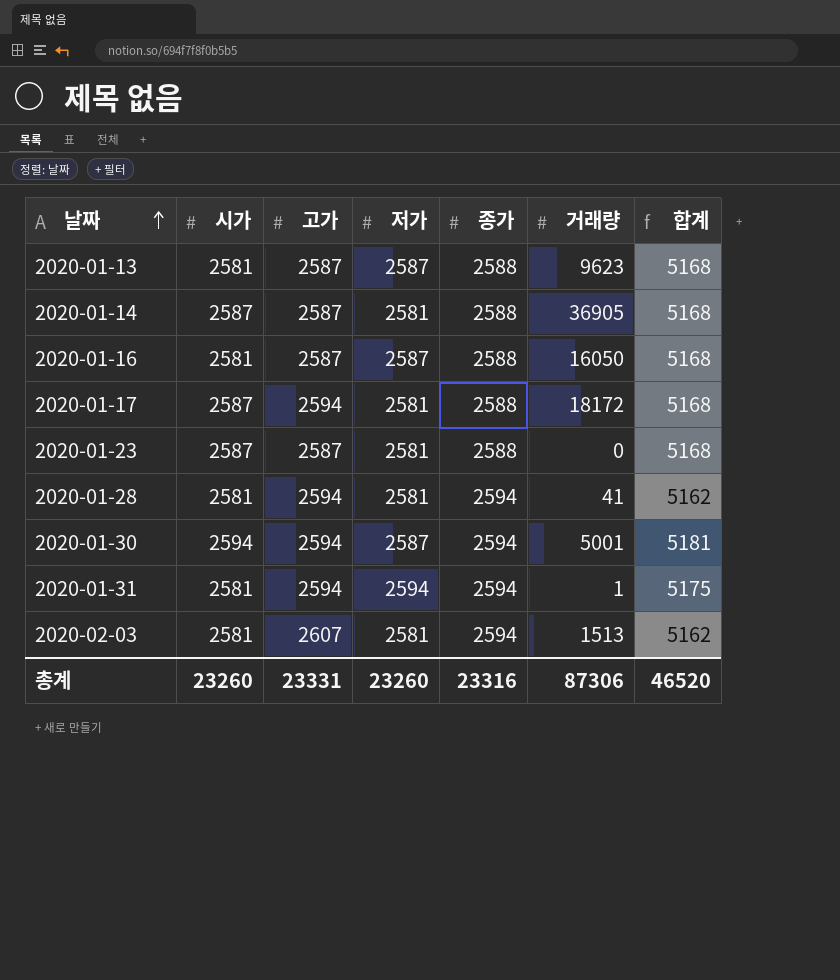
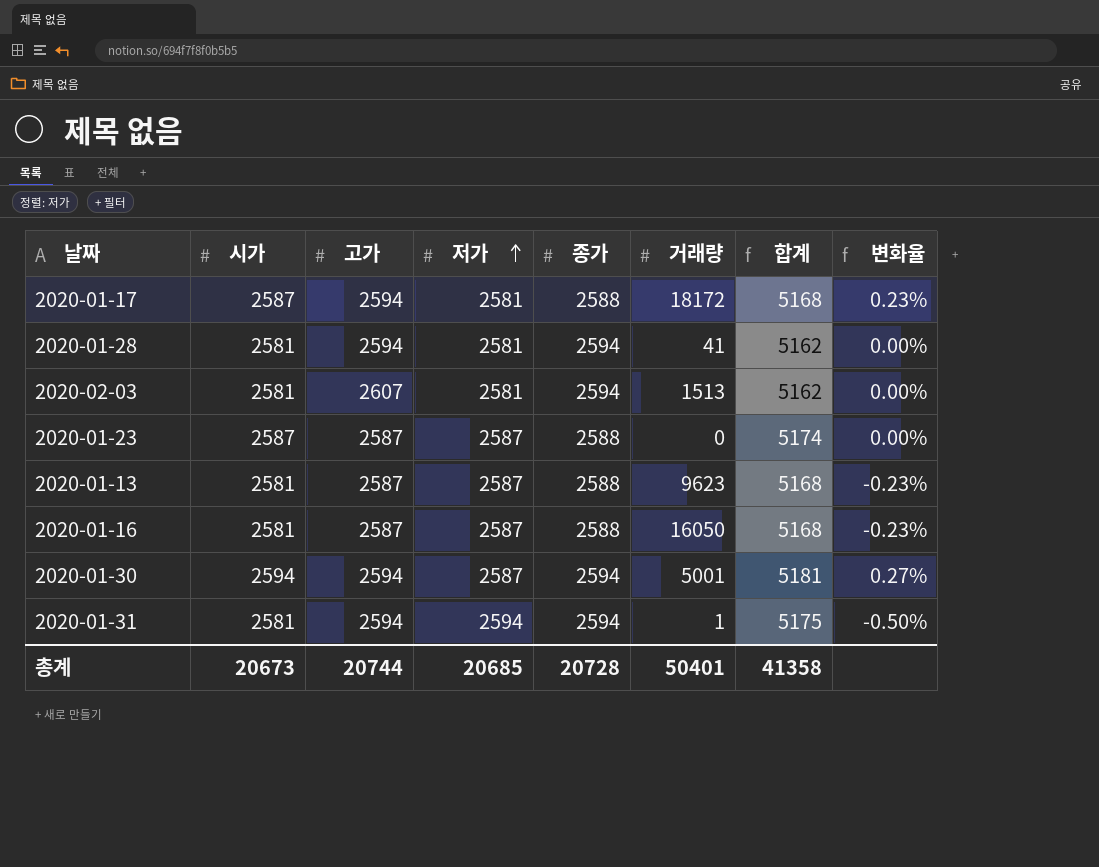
row order: 날짜 ascending -> 저가 ascending
column 변화율 | formula: none -> ([시가] - [저가]) / [저가]
row 2020-01-14: 2587 | 2587 | 2581 | 2588 | 36905 | 5168 -> none
2020-01-23 | 저가: 2581 -> 2587
2020-01-23 | 합계: 5168 -> 5174
총계 | 시가: 23260 -> 20673
총계 | 고가: 23331 -> 20744
총계 | 저가: 23260 -> 20685
총계 | 종가: 23316 -> 20728
총계 | 거래량: 87306 -> 50401
총계 | 합계: 46520 -> 41358

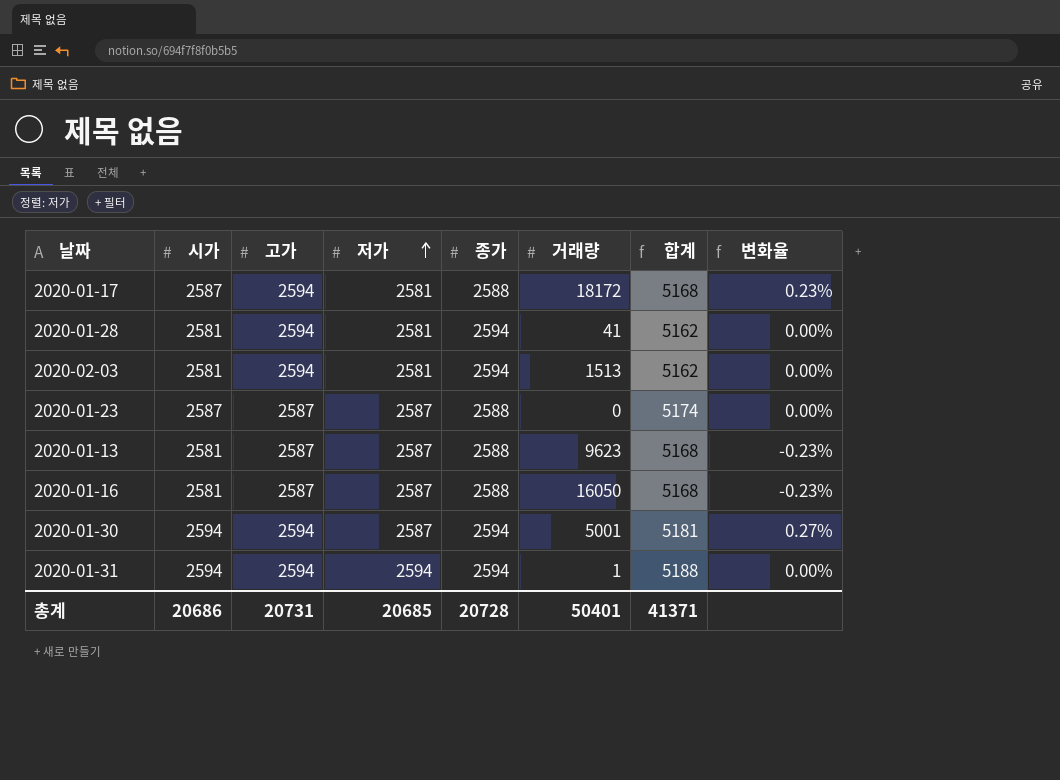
2020-02-03 | 고가: 2607 -> 2594
2020-01-31 | 시가: 2581 -> 2594
2020-01-31 | 합계: 5175 -> 5188
2020-01-31 | 변화율: -0.50% -> 0.00%
총계 | 시가: 20673 -> 20686
총계 | 고가: 20744 -> 20731
총계 | 합계: 41358 -> 41371

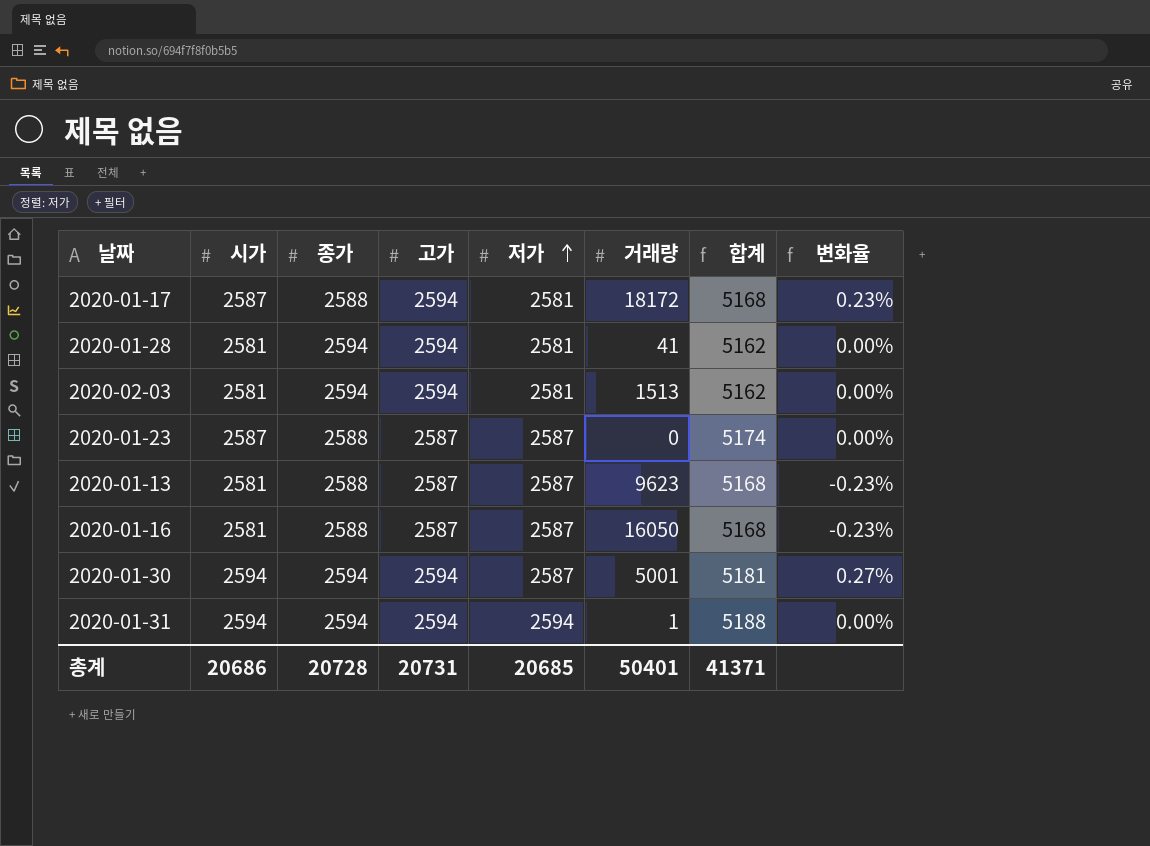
column 종가 | position: 5 -> 3

